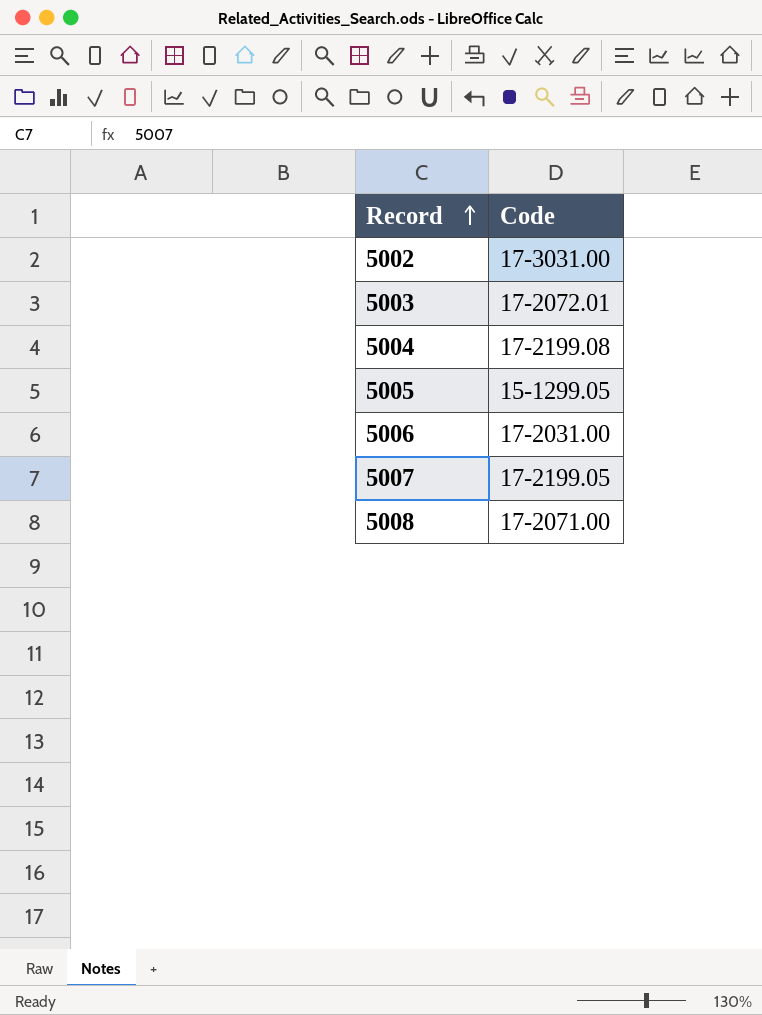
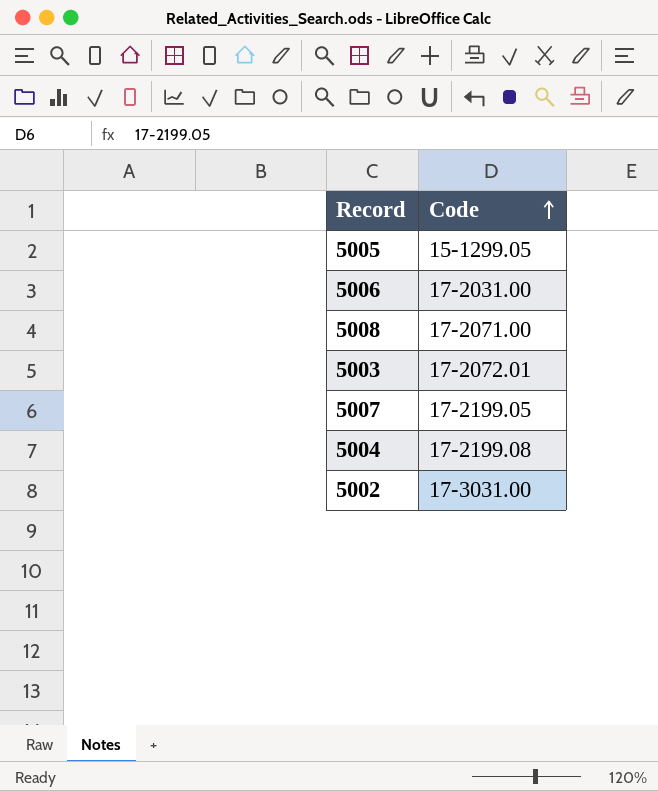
row order: Record ascending -> Code ascending

